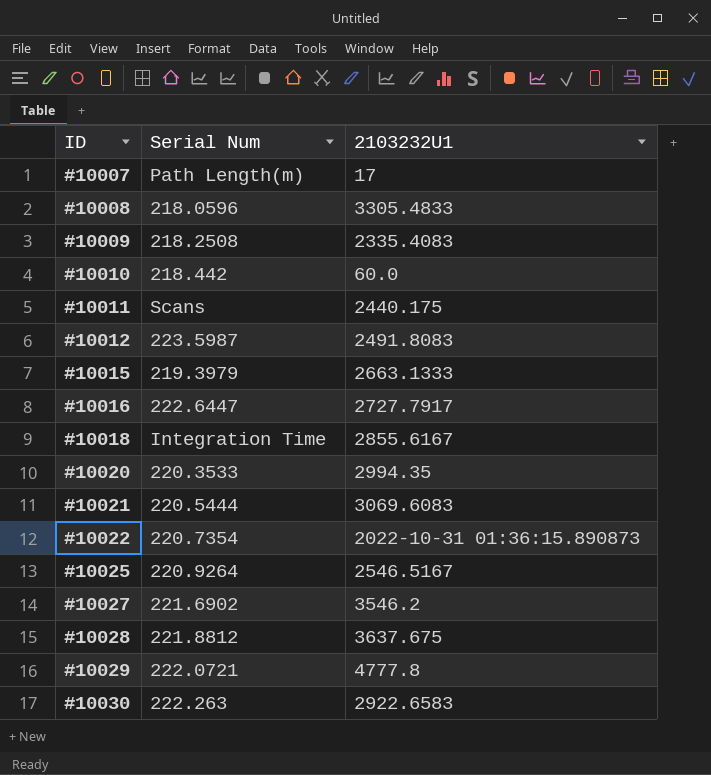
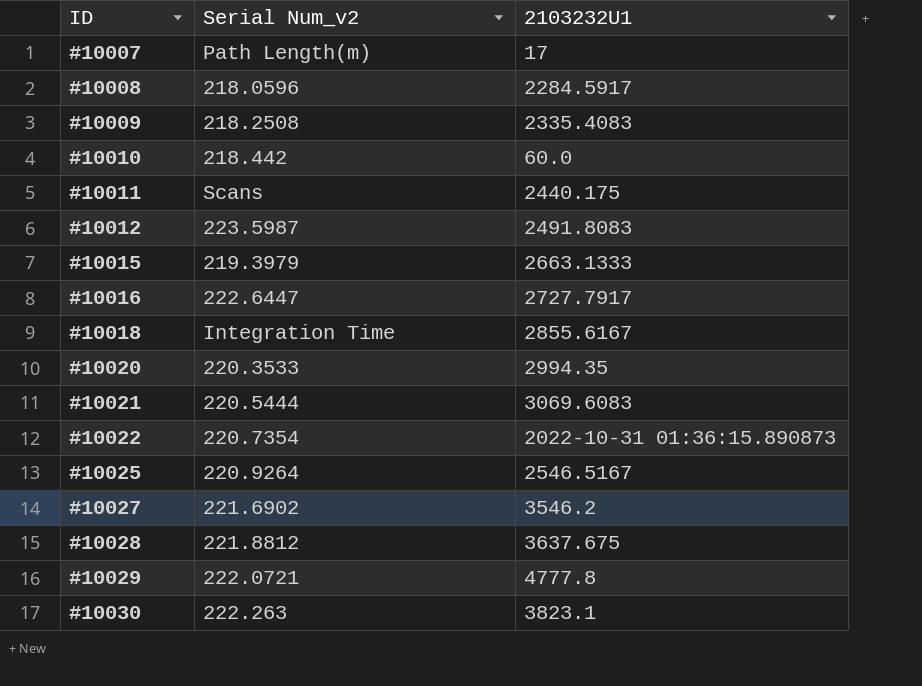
column name: Serial Num -> Serial Num_v2
#10008 | 2103232U1: 3305.4833 -> 2284.5917
#10030 | 2103232U1: 2922.6583 -> 3823.1

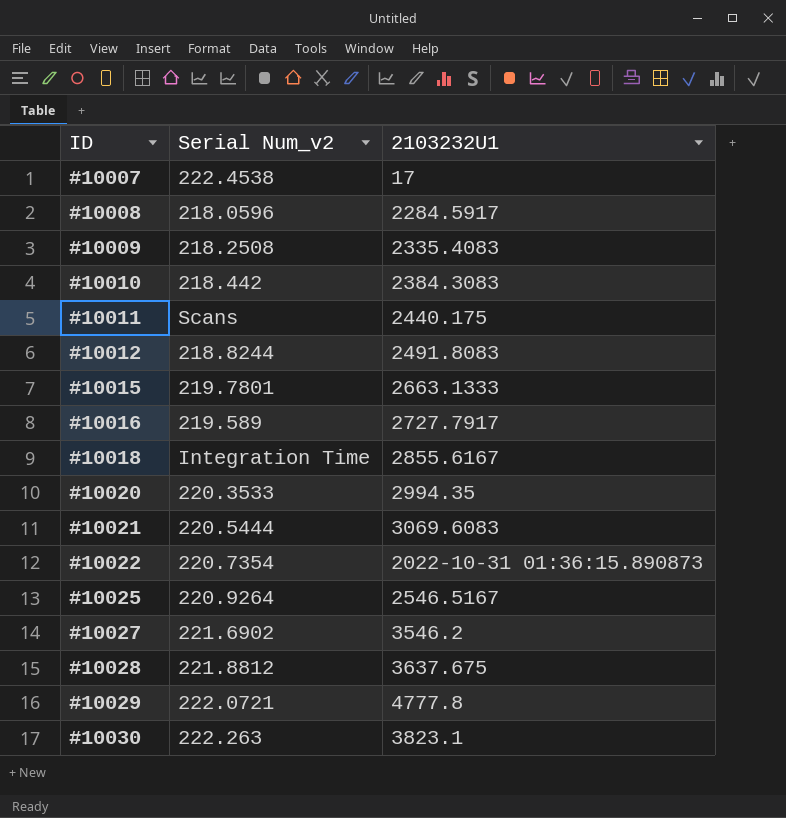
#10007 | Serial Num_v2: Path Length(m) -> 222.4538
#10010 | 2103232U1: 60.0 -> 2384.3083
#10012 | Serial Num_v2: 223.5987 -> 218.8244
#10015 | Serial Num_v2: 219.3979 -> 219.7801
#10016 | Serial Num_v2: 222.6447 -> 219.589

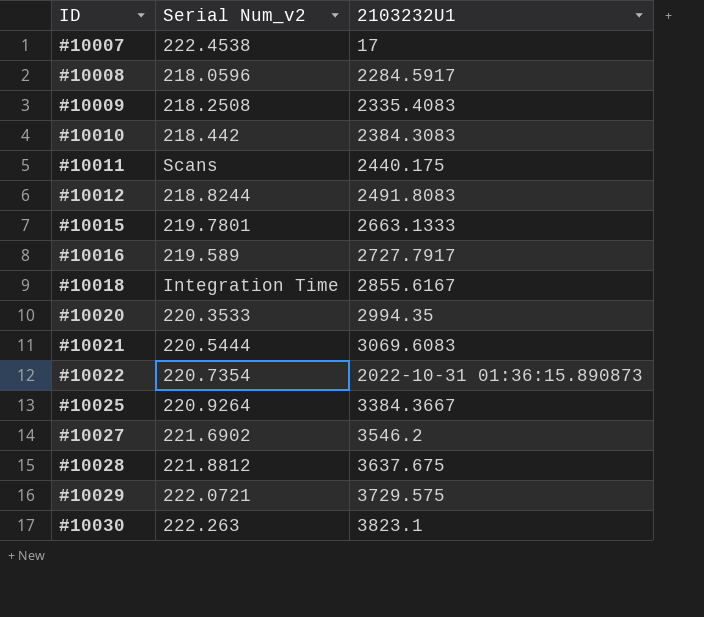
#10025 | 2103232U1: 2546.5167 -> 3384.3667
#10029 | 2103232U1: 4777.8 -> 3729.575

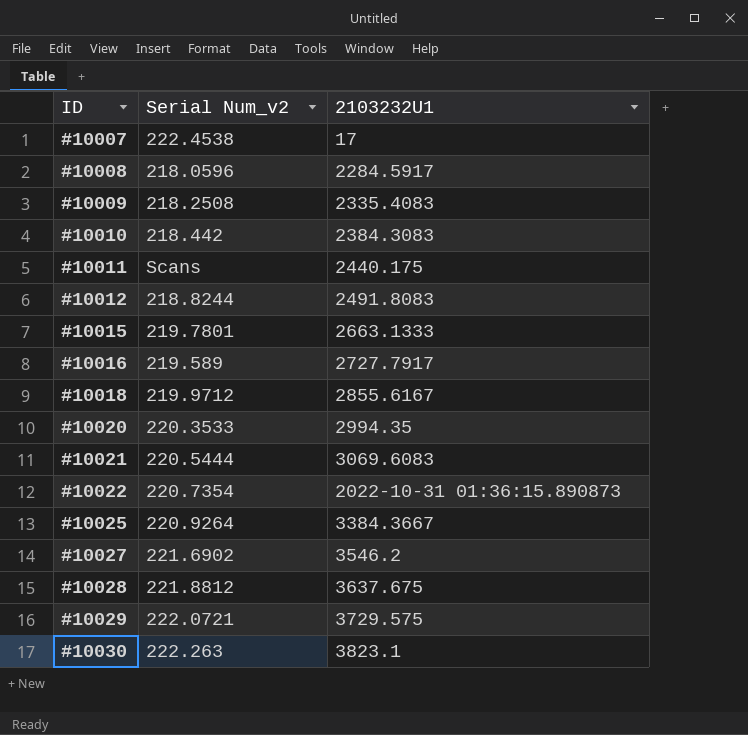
#10018 | Serial Num_v2: Integration Time -> 219.9712

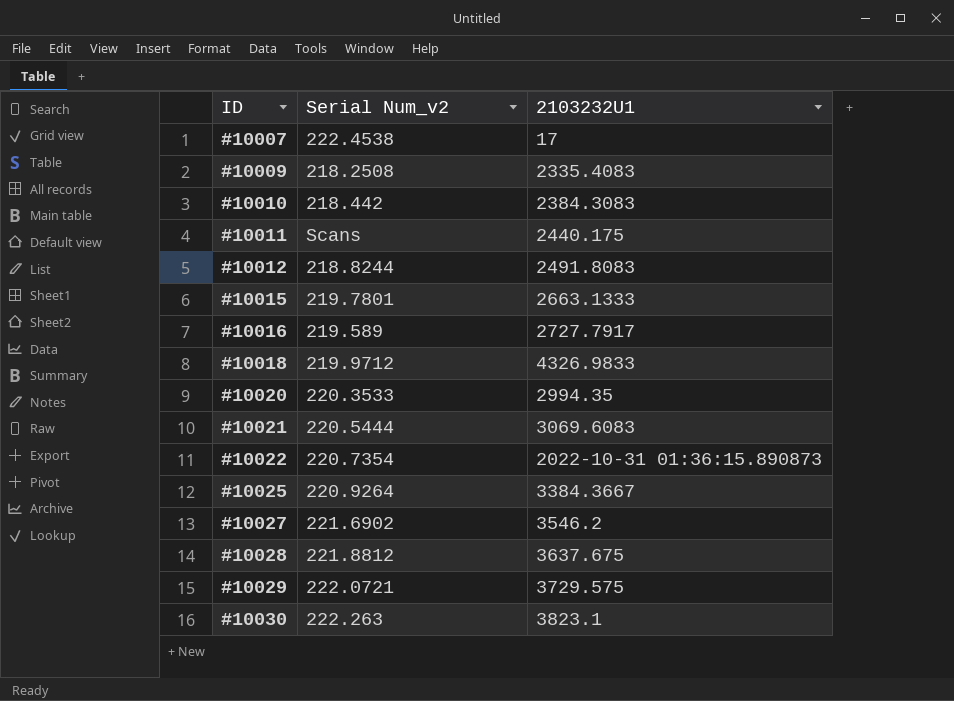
row #10008: 218.0596 | 2284.5917 -> none
#10018 | 2103232U1: 2855.6167 -> 4326.9833

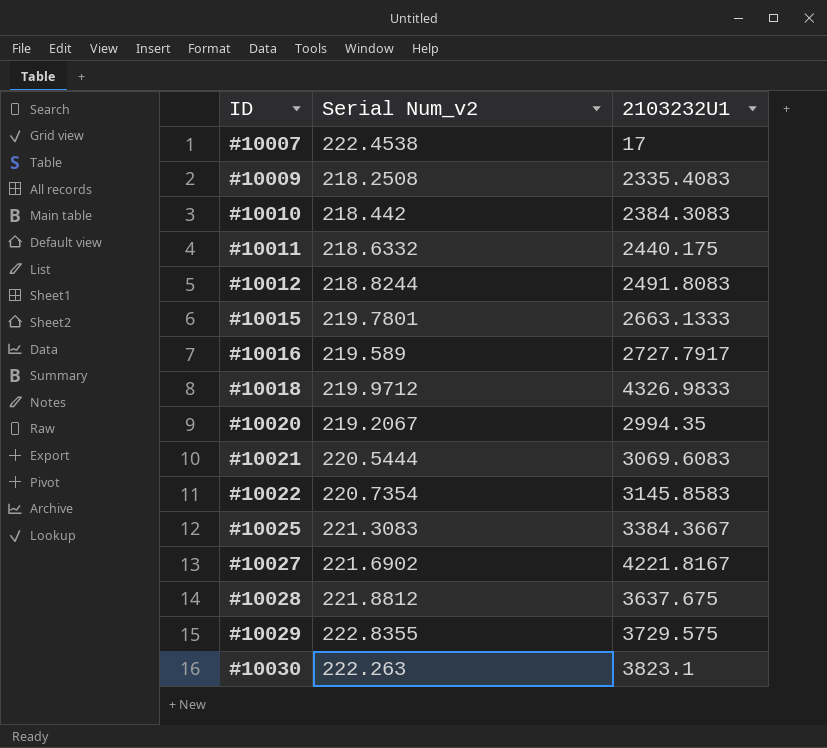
#10011 | Serial Num_v2: Scans -> 218.6332
#10020 | Serial Num_v2: 220.3533 -> 219.2067
#10022 | 2103232U1: 2022-10-31 01:36:15.890873 -> 3145.8583
#10025 | Serial Num_v2: 220.9264 -> 221.3083
#10027 | 2103232U1: 3546.2 -> 4221.8167
#10029 | Serial Num_v2: 222.0721 -> 222.8355

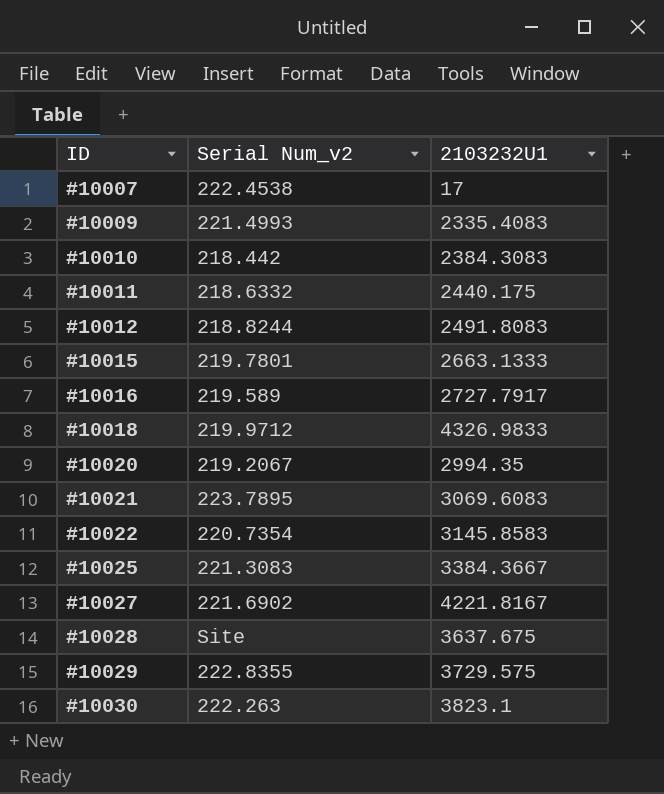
#10009 | Serial Num_v2: 218.2508 -> 221.4993
#10021 | Serial Num_v2: 220.5444 -> 223.7895
#10028 | Serial Num_v2: 221.8812 -> Site

